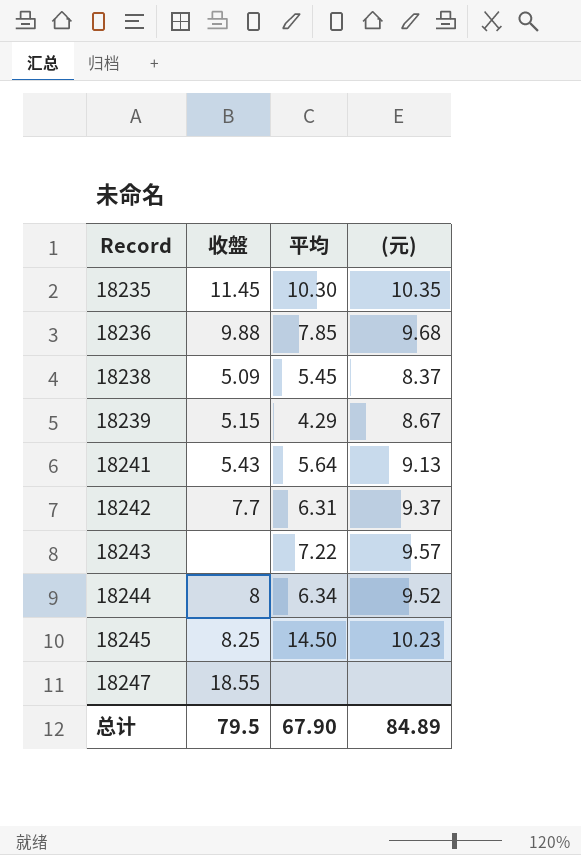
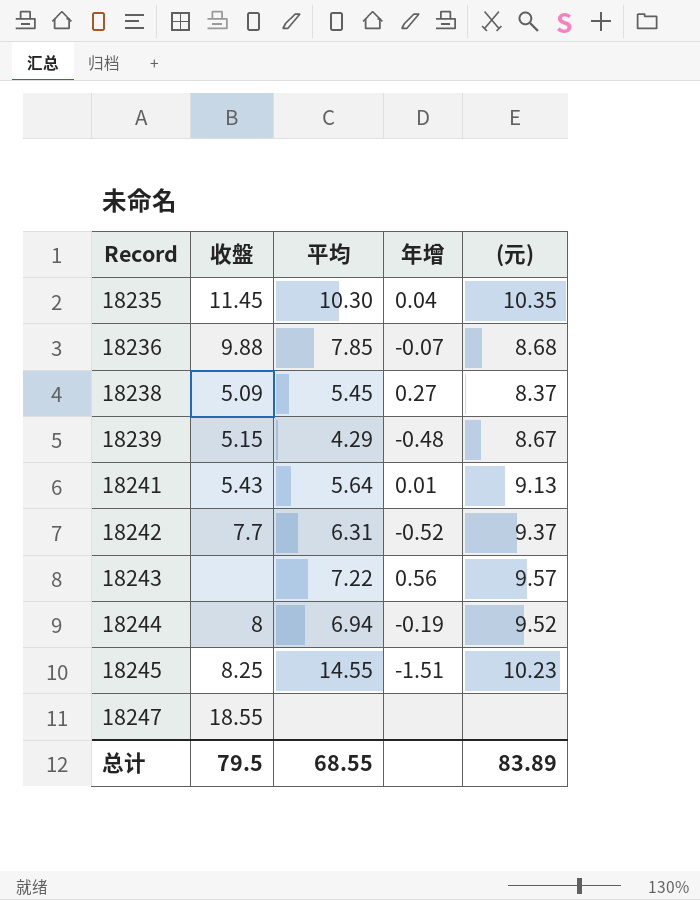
column 年增 | position: none -> 4
18236 | (元): 9.68 -> 8.68
18244 | 平均: 6.34 -> 6.94
18245 | 平均: 14.50 -> 14.55
总计 | 平均: 67.90 -> 68.55
总计 | (元): 84.89 -> 83.89

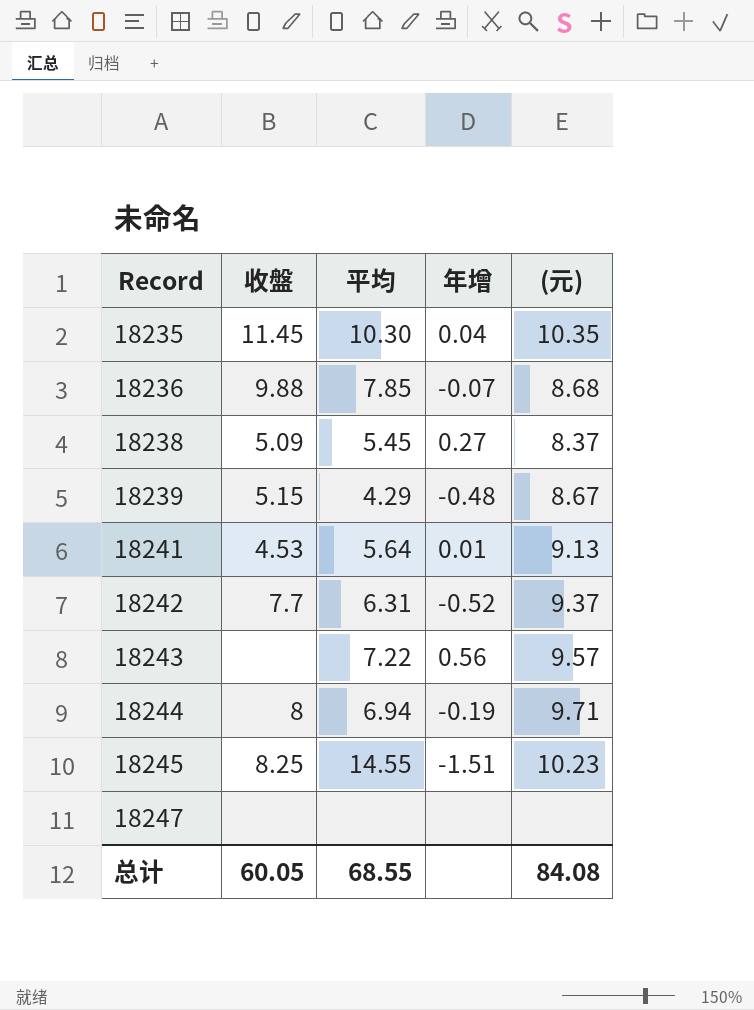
18241 | 收盤: 5.43 -> 4.53
18244 | (元): 9.52 -> 9.71
18247 | 收盤: 18.55 -> none
总计 | 收盤: 79.5 -> 60.05
总计 | (元): 83.89 -> 84.08

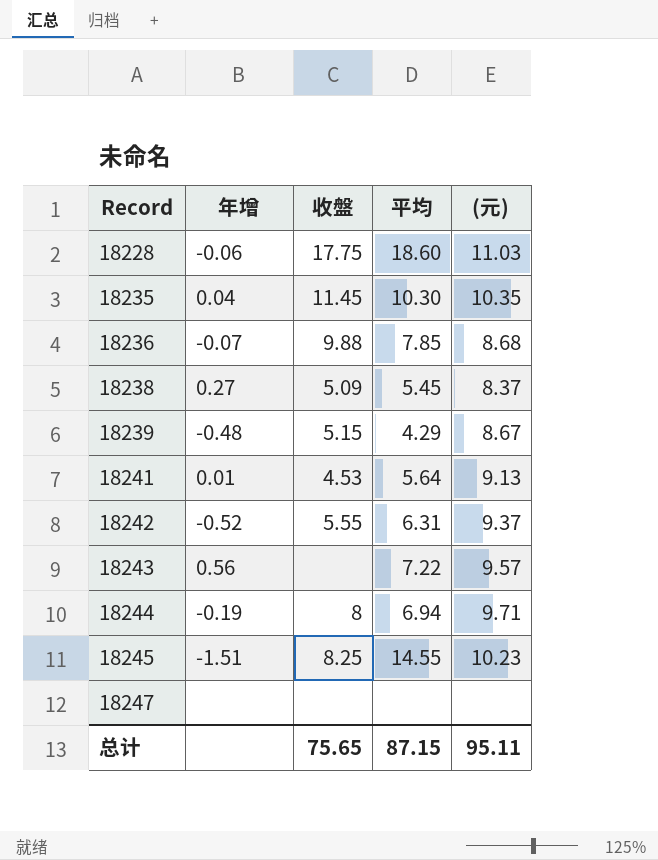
column 年增 | position: 4 -> 2
row 18228: none -> -0.06 | 17.75 | 18.60 | 11.03
18242 | 收盤: 7.7 -> 5.55
总计 | 收盤: 60.05 -> 75.65
总计 | 平均: 68.55 -> 87.15
总计 | (元): 84.08 -> 95.11

